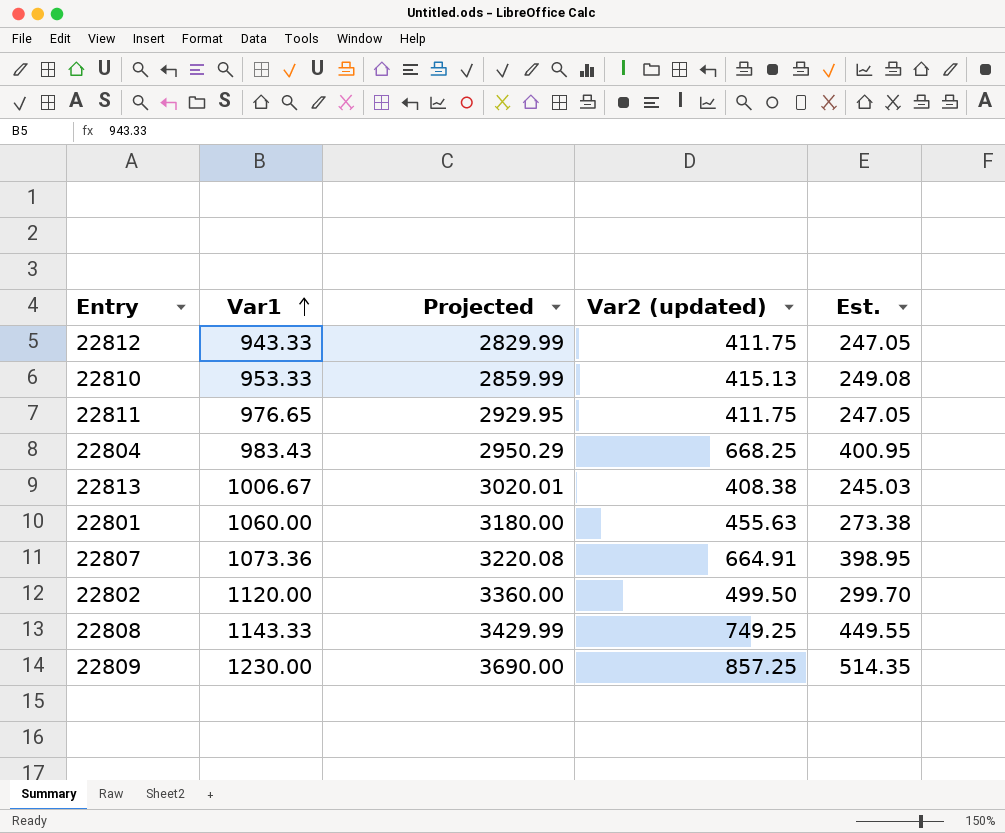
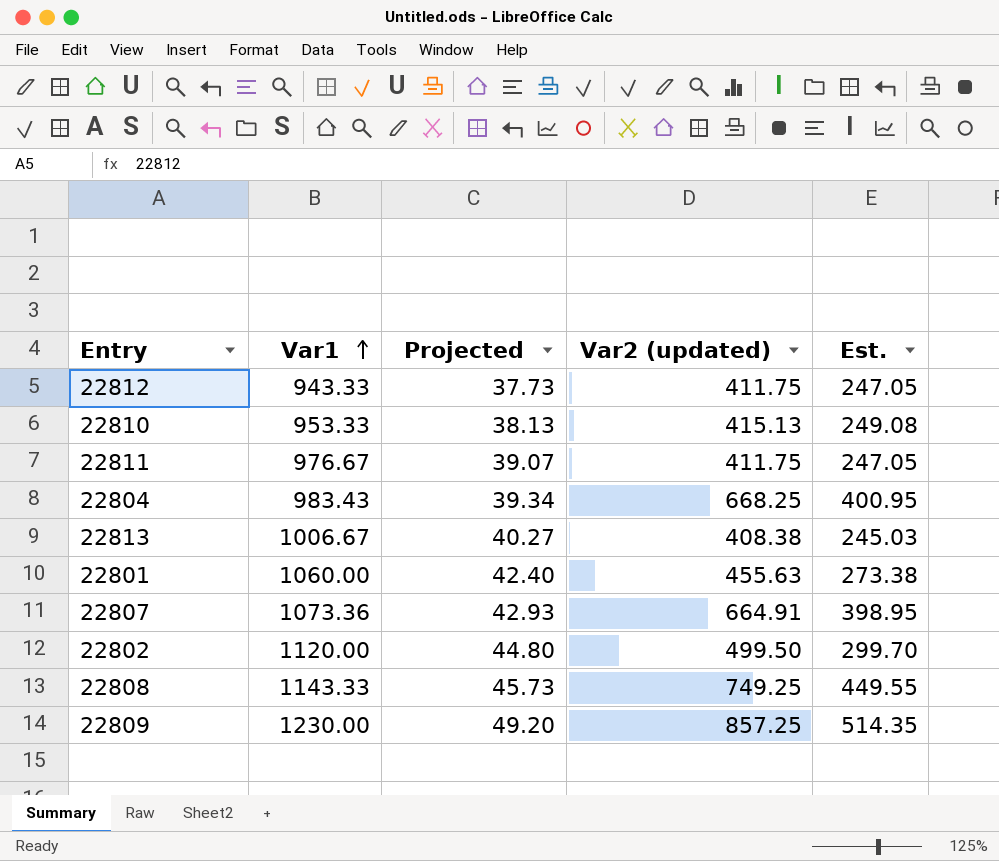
column Projected | formula: [Var1] * 3 -> [Var1] * 0.04
22811 | Var1: 976.65 -> 976.67

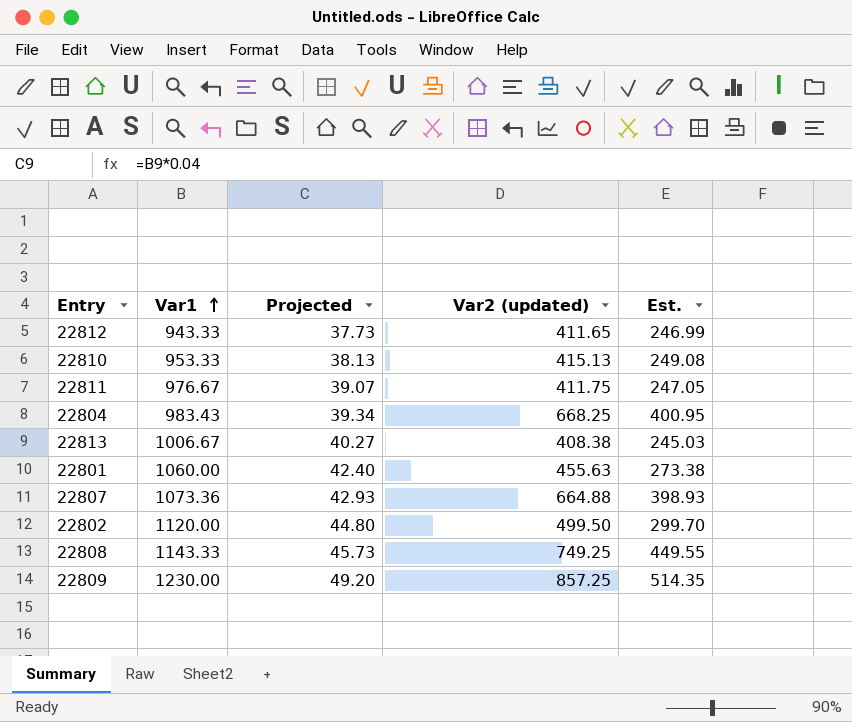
22812 | Var2 (updated): 411.75 -> 411.65
22812 | Est.: 247.05 -> 246.99
22807 | Var2 (updated): 664.91 -> 664.88
22807 | Est.: 398.95 -> 398.93

